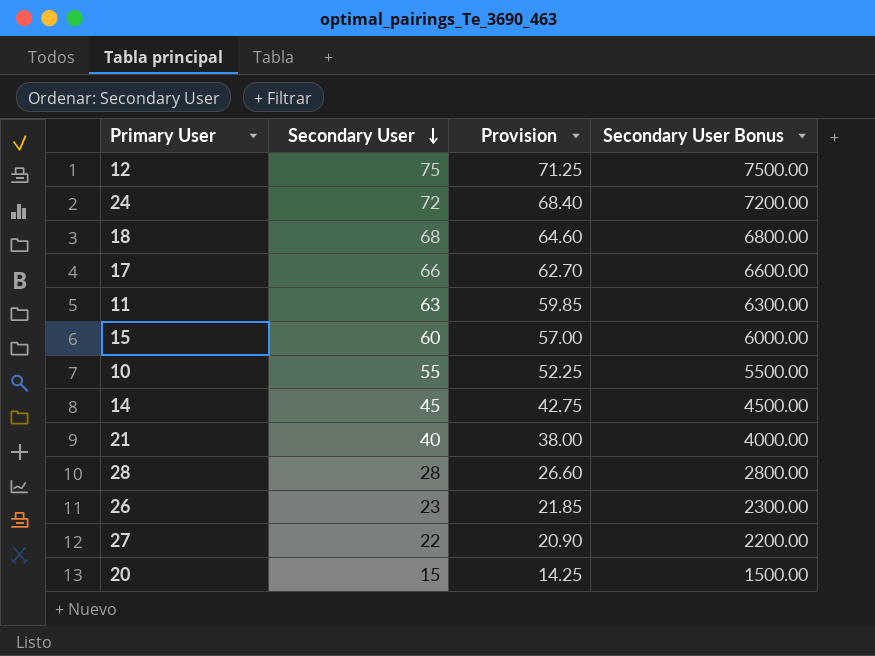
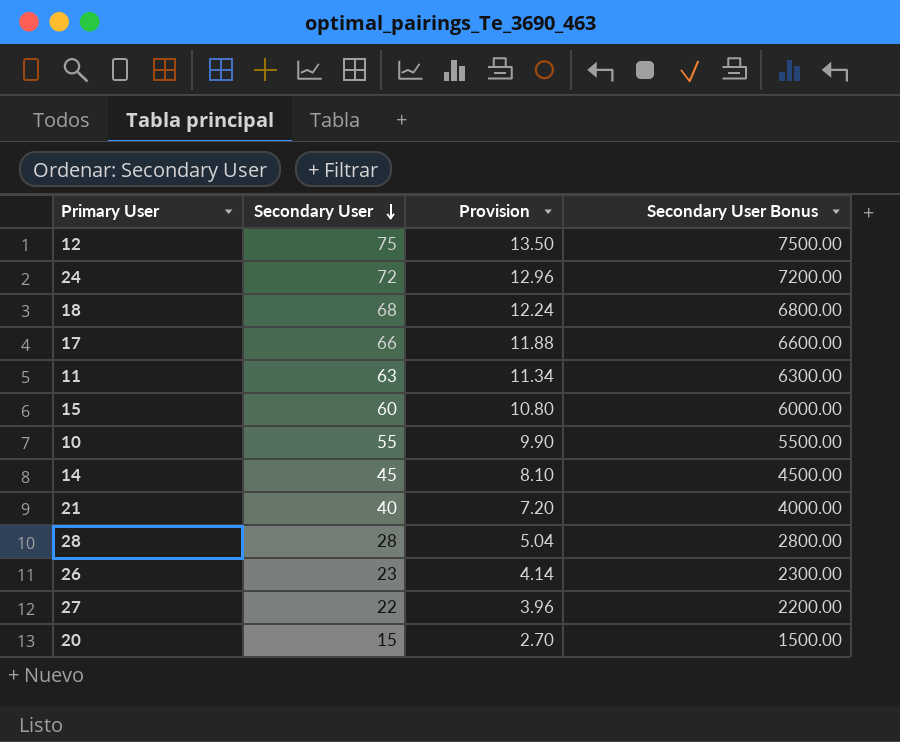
column Provision | formula: [Secondary User] * 0.95 -> [Secondary User] * 0.18

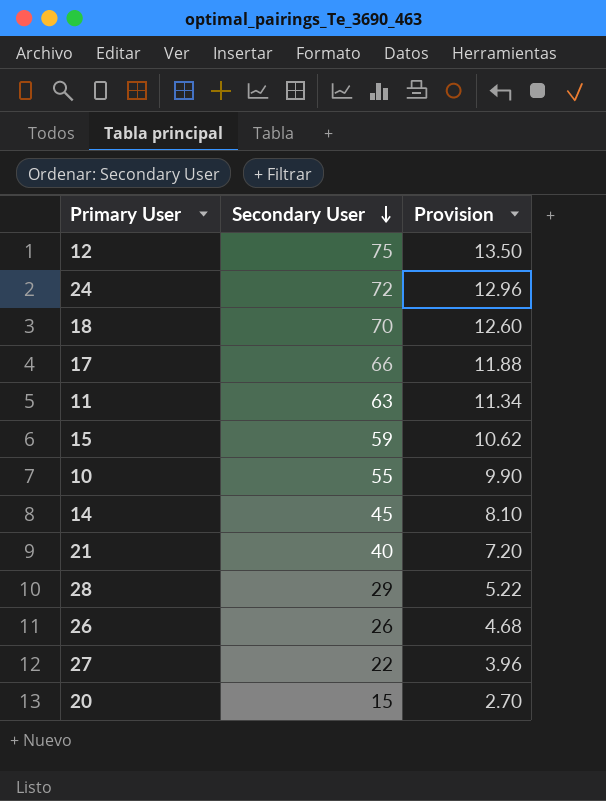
column Secondary User Bonus | formula: [Secondary User] * 100 -> none
18 | Secondary User: 68 -> 70
18 | Provision: 12.24 -> 12.60
15 | Secondary User: 60 -> 59
15 | Provision: 10.80 -> 10.62
28 | Secondary User: 28 -> 29
28 | Provision: 5.04 -> 5.22
26 | Secondary User: 23 -> 26
26 | Provision: 4.14 -> 4.68

